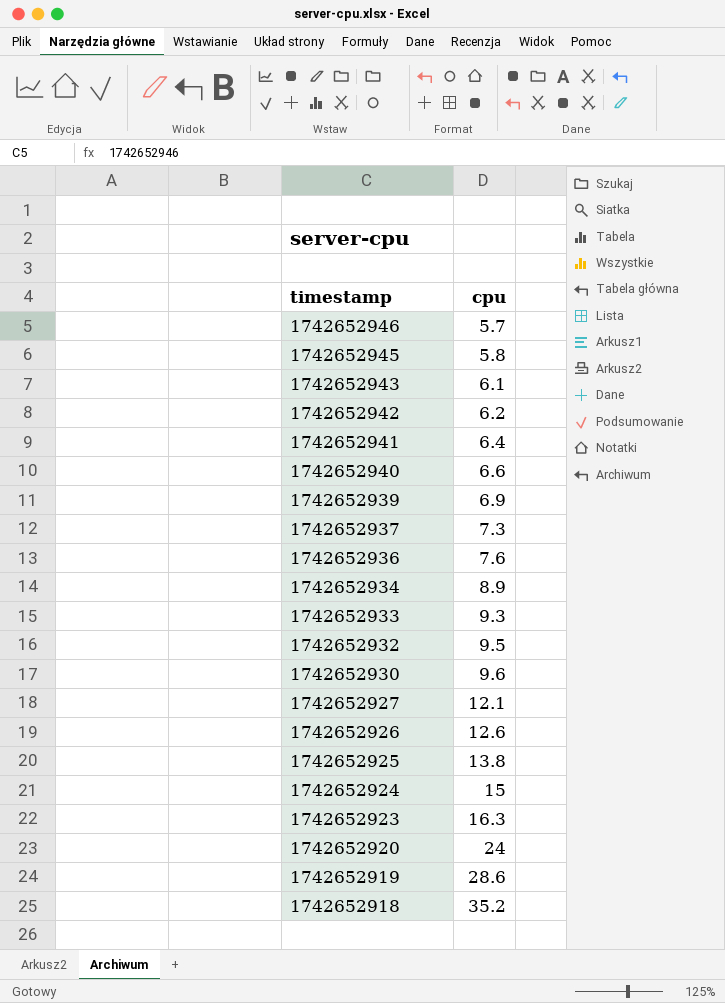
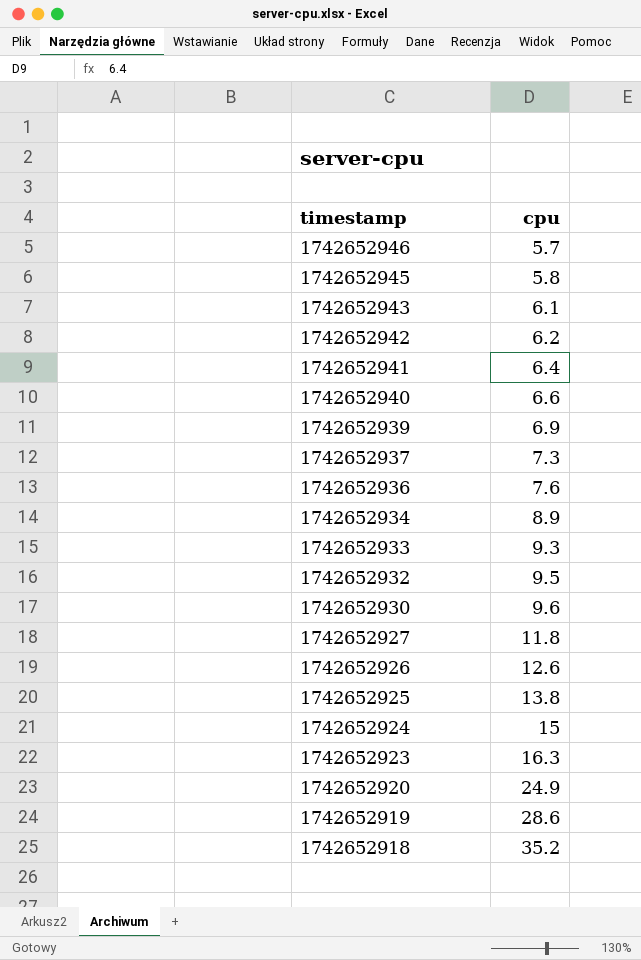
1742652927 | cpu: 12.1 -> 11.8
1742652920 | cpu: 24 -> 24.9

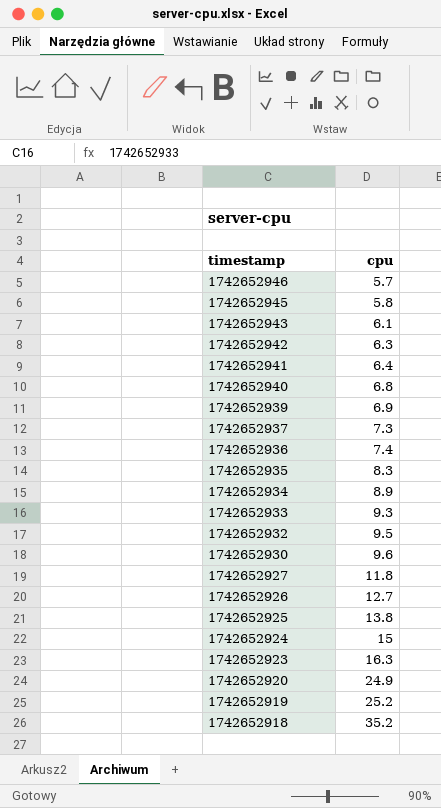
1742652942 | cpu: 6.2 -> 6.3
1742652940 | cpu: 6.6 -> 6.8
1742652936 | cpu: 7.6 -> 7.4
row 1742652935: none -> 8.3
1742652926 | cpu: 12.6 -> 12.7
1742652919 | cpu: 28.6 -> 25.2

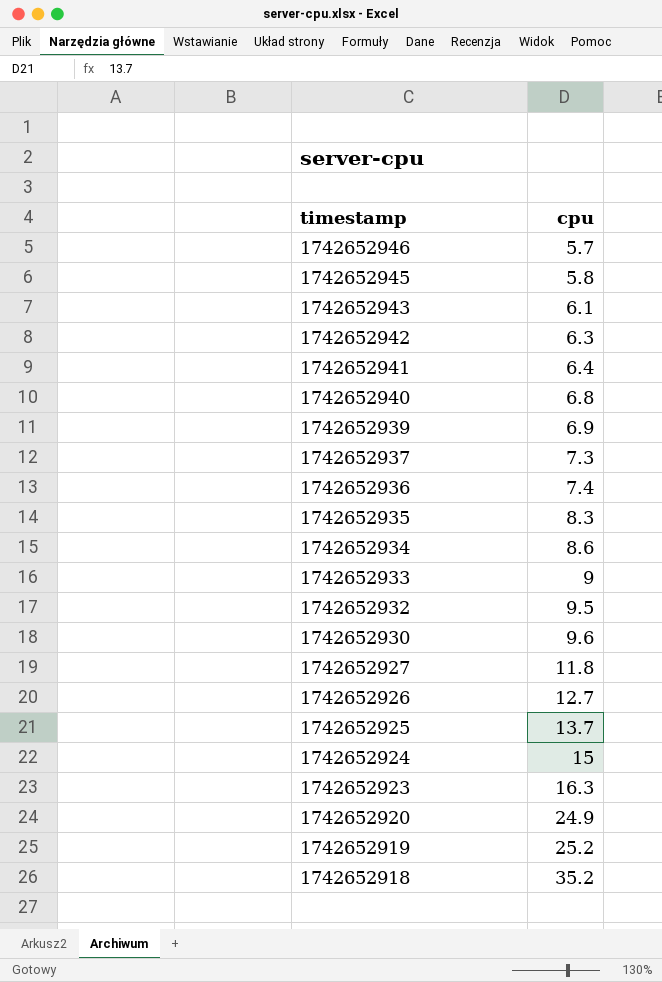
1742652934 | cpu: 8.9 -> 8.6
1742652933 | cpu: 9.3 -> 9
1742652925 | cpu: 13.8 -> 13.7

